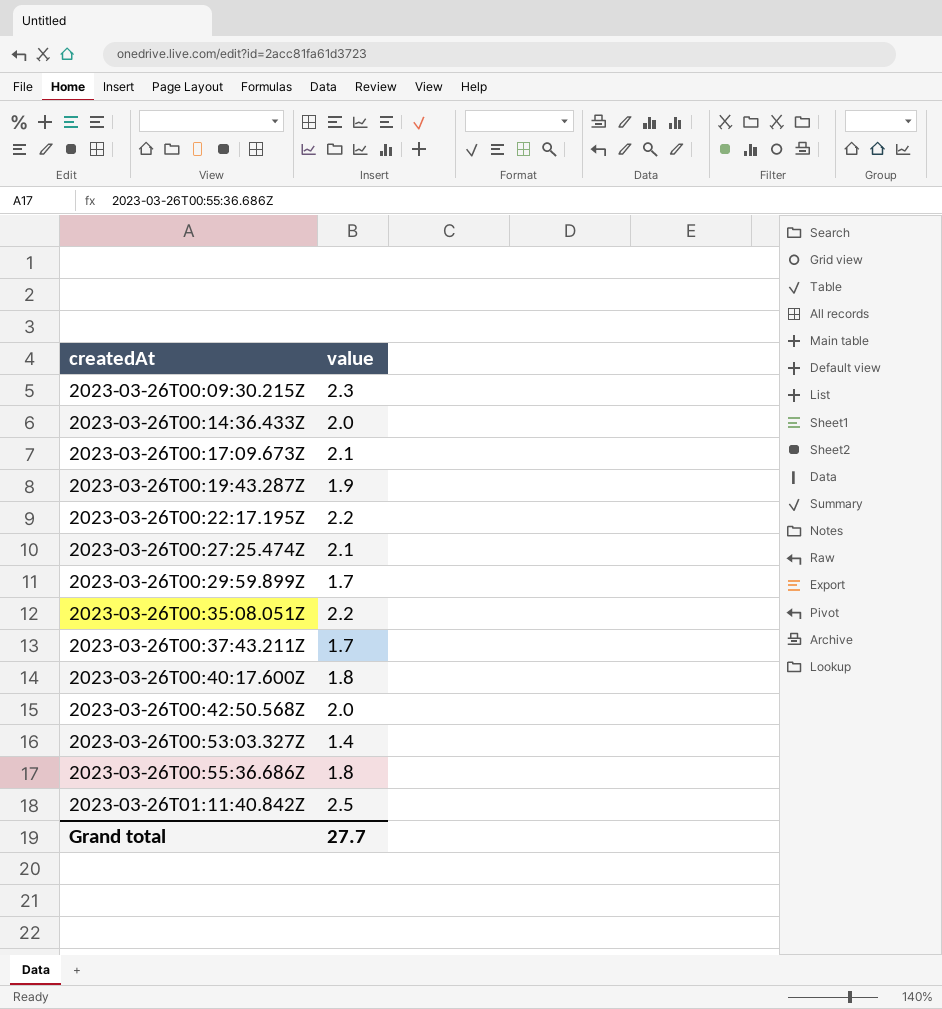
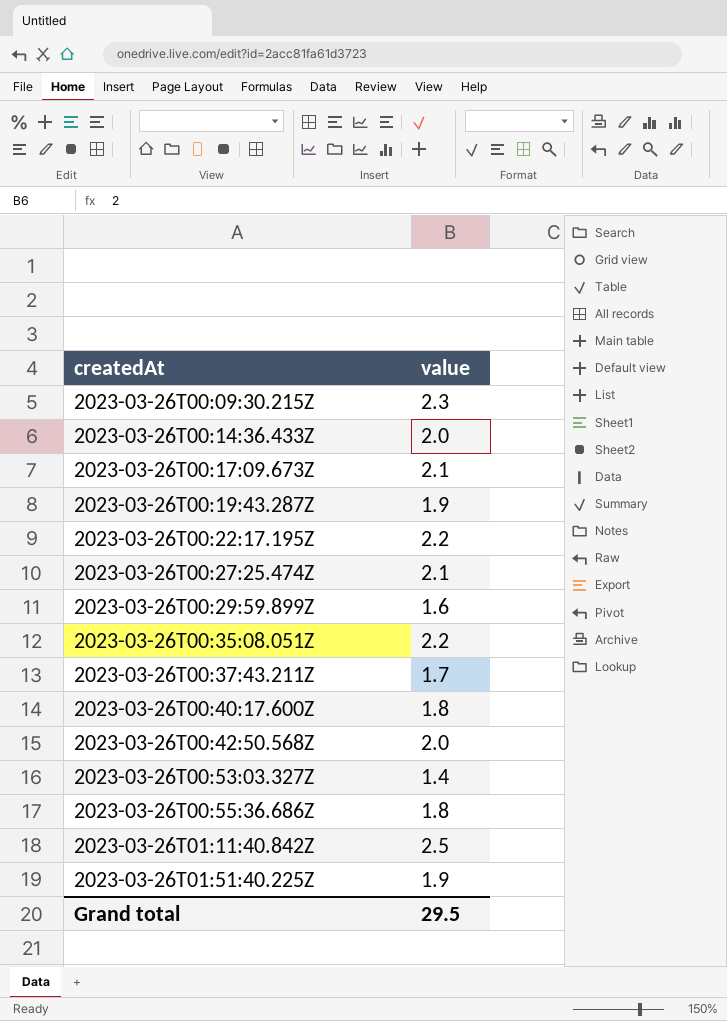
2023-03-26T00:29:59.899Z | value: 1.7 -> 1.6
row 2023-03-26T01:51:40.225Z: none -> 1.9
Grand total | value: 27.7 -> 29.5

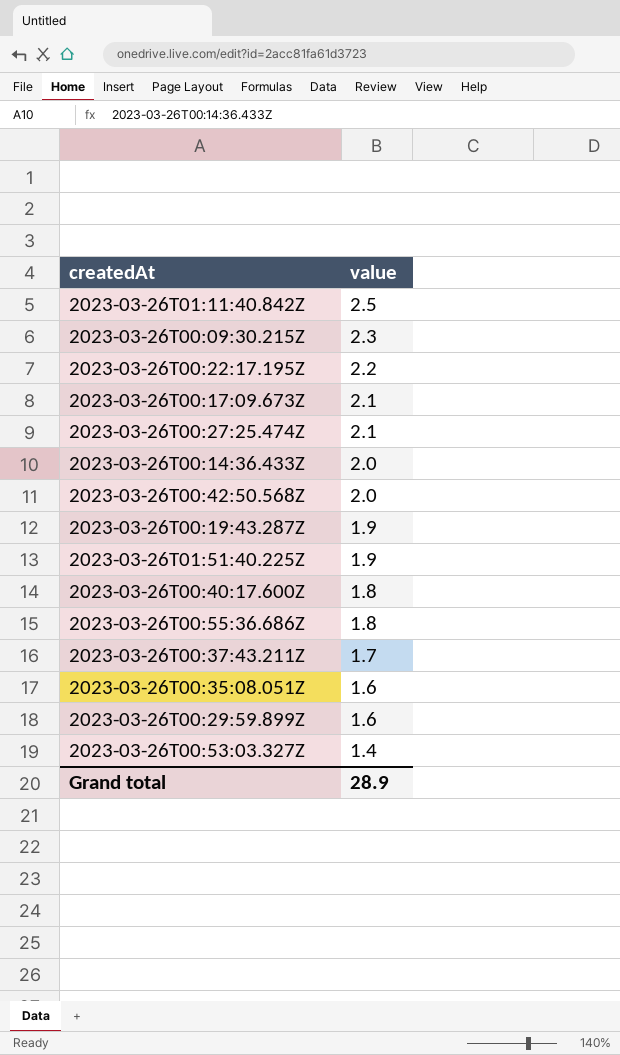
row order: createdAt ascending -> value descending
2023-03-26T00:35:08.051Z | value: 2.2 -> 1.6
Grand total | value: 29.5 -> 28.9

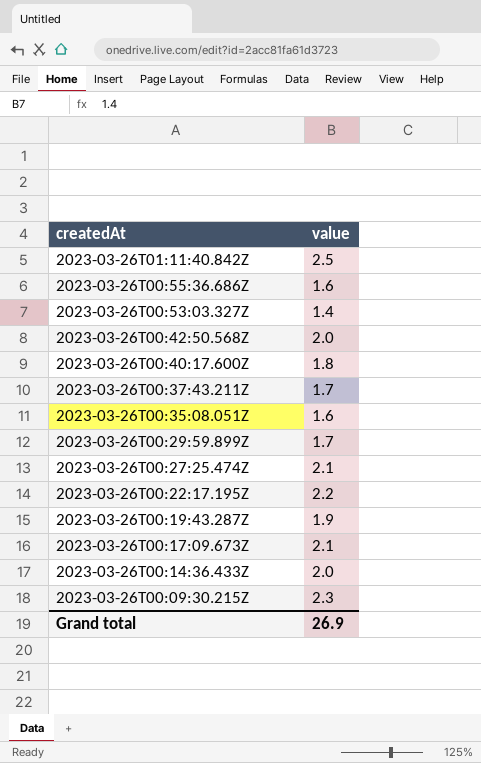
row order: value descending -> createdAt descending
row 2023-03-26T01:51:40.225Z: 1.9 -> none
2023-03-26T00:55:36.686Z | value: 1.8 -> 1.6
2023-03-26T00:29:59.899Z | value: 1.6 -> 1.7
Grand total | value: 28.9 -> 26.9

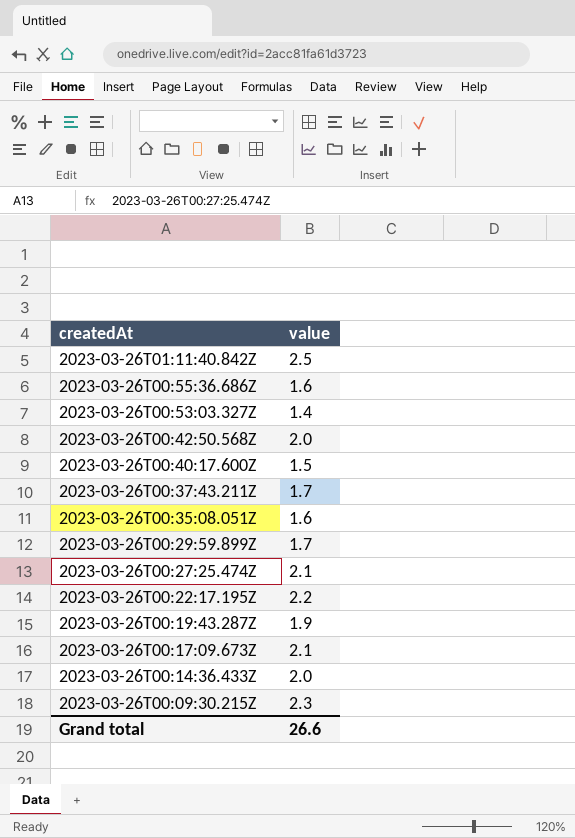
2023-03-26T00:40:17.600Z | value: 1.8 -> 1.5
Grand total | value: 26.9 -> 26.6

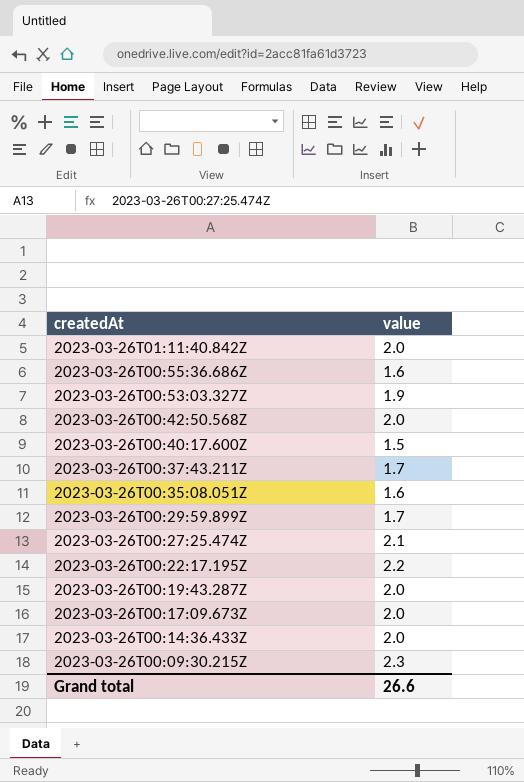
2023-03-26T01:11:40.842Z | value: 2.5 -> 2.0
2023-03-26T00:53:03.327Z | value: 1.4 -> 1.9
2023-03-26T00:19:43.287Z | value: 1.9 -> 2.0
2023-03-26T00:17:09.673Z | value: 2.1 -> 2.0

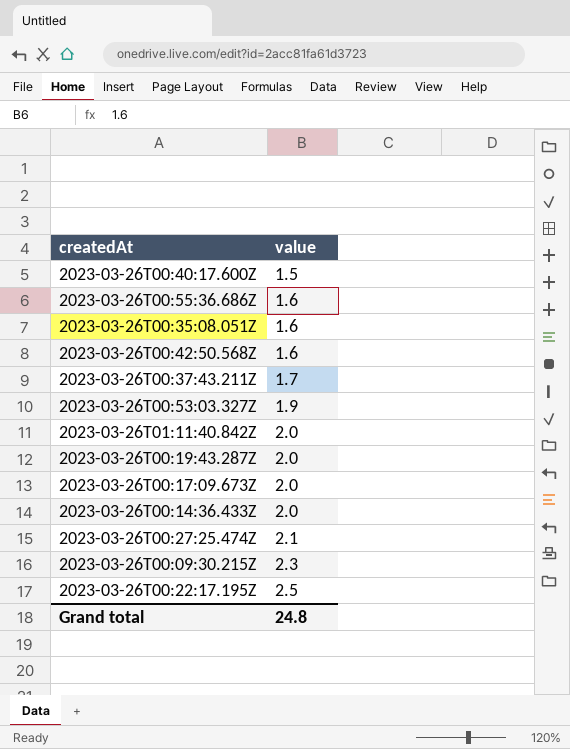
row order: createdAt descending -> value ascending
row 2023-03-26T00:29:59.899Z: 1.7 -> none
2023-03-26T00:42:50.568Z | value: 2.0 -> 1.6
2023-03-26T00:22:17.195Z | value: 2.2 -> 2.5
Grand total | value: 26.6 -> 24.8

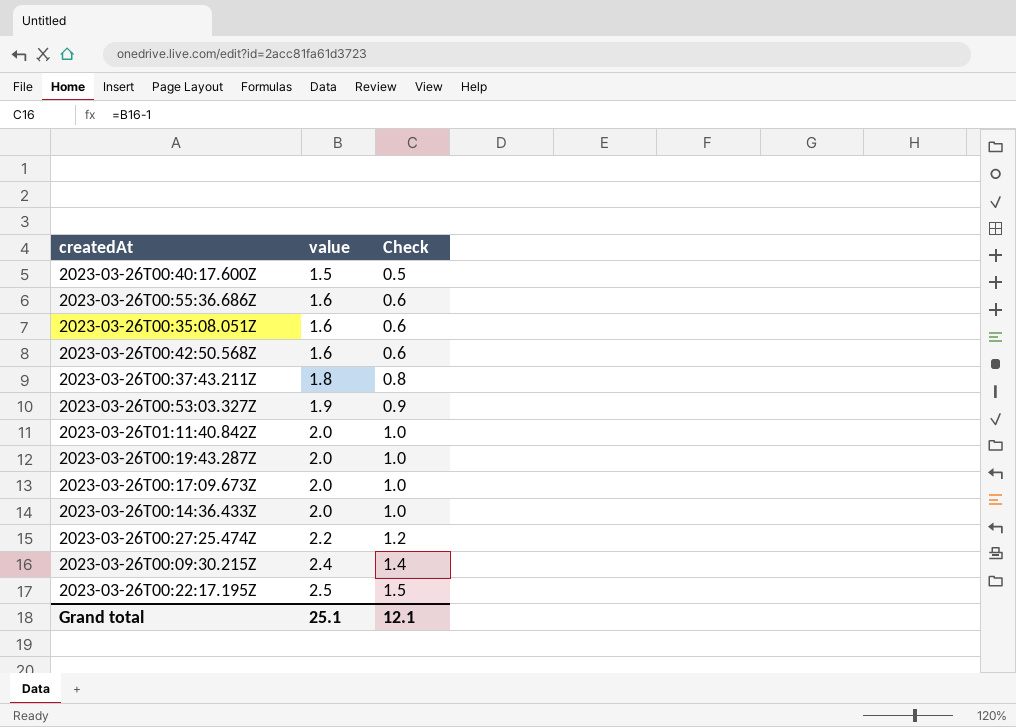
column Check | formula: none -> [value] - 1
2023-03-26T00:37:43.211Z | value: 1.7 -> 1.8
2023-03-26T00:27:25.474Z | value: 2.1 -> 2.2
2023-03-26T00:09:30.215Z | value: 2.3 -> 2.4
Grand total | value: 24.8 -> 25.1

